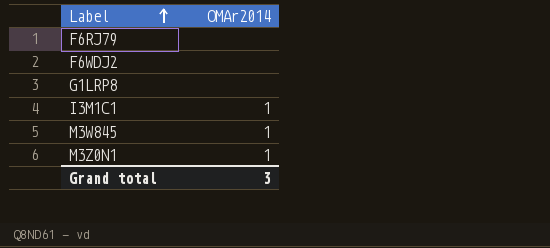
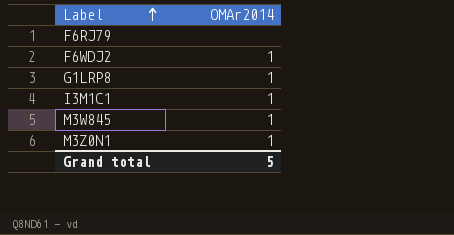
F6WDJ2 | OMAr2014: none -> 1
G1LRP8 | OMAr2014: none -> 1
Grand total | OMAr2014: 3 -> 5

